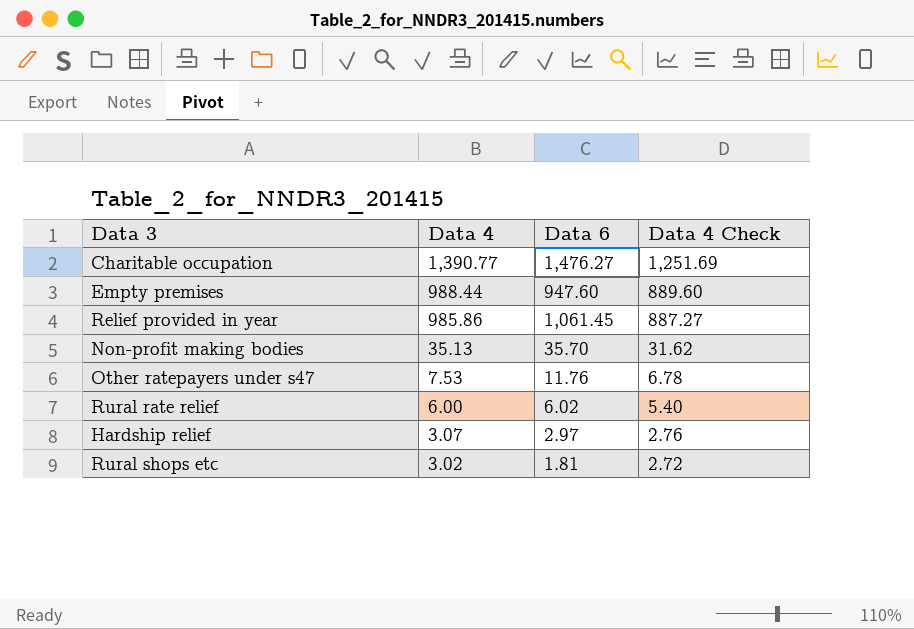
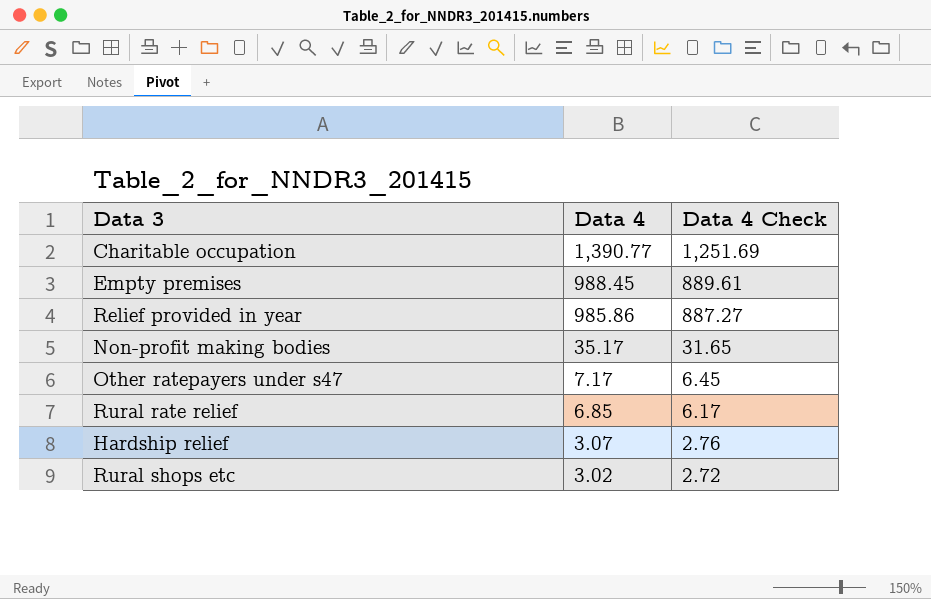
column Data 6 | position: 3 -> none
Empty premises | Data 4: 988.44 -> 988.45
Empty premises | Data 4 Check: 889.60 -> 889.61
Non-profit making bodies | Data 4: 35.13 -> 35.17
Non-profit making bodies | Data 4 Check: 31.62 -> 31.65
Other ratepayers under s47 | Data 4: 7.53 -> 7.17
Other ratepayers under s47 | Data 4 Check: 6.78 -> 6.45
Rural rate relief | Data 4: 6.00 -> 6.85
Rural rate relief | Data 4 Check: 5.40 -> 6.17

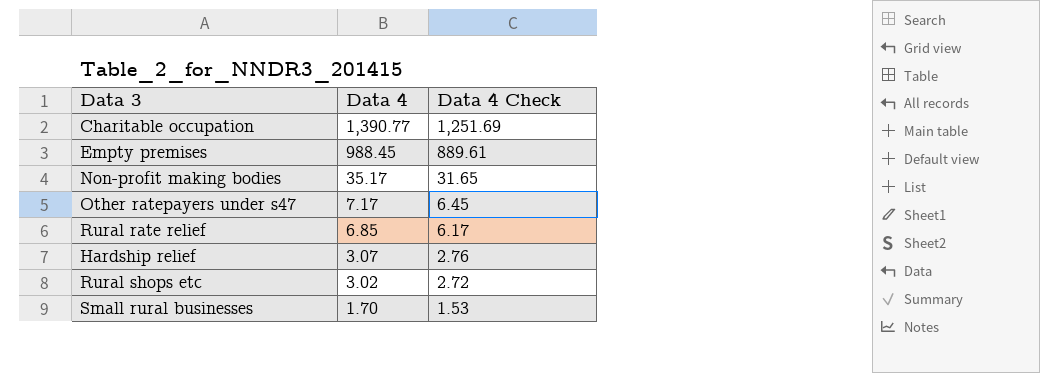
row Relief provided in year: 985.86 | 887.27 -> none
row Small rural businesses: none -> 1.70 | 1.53

